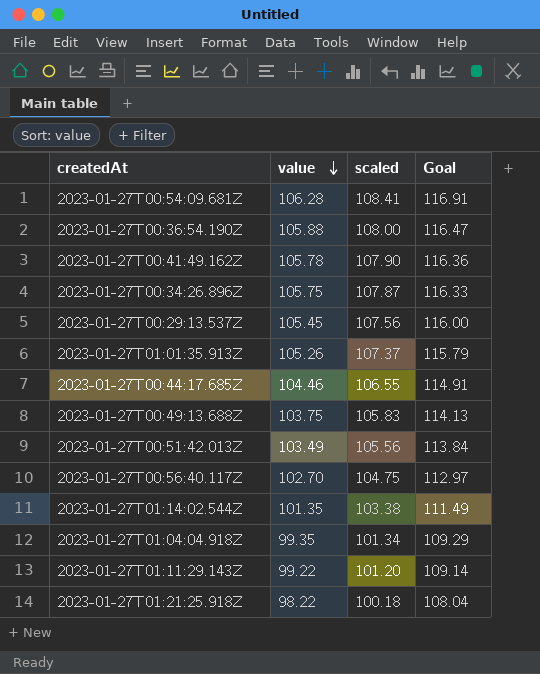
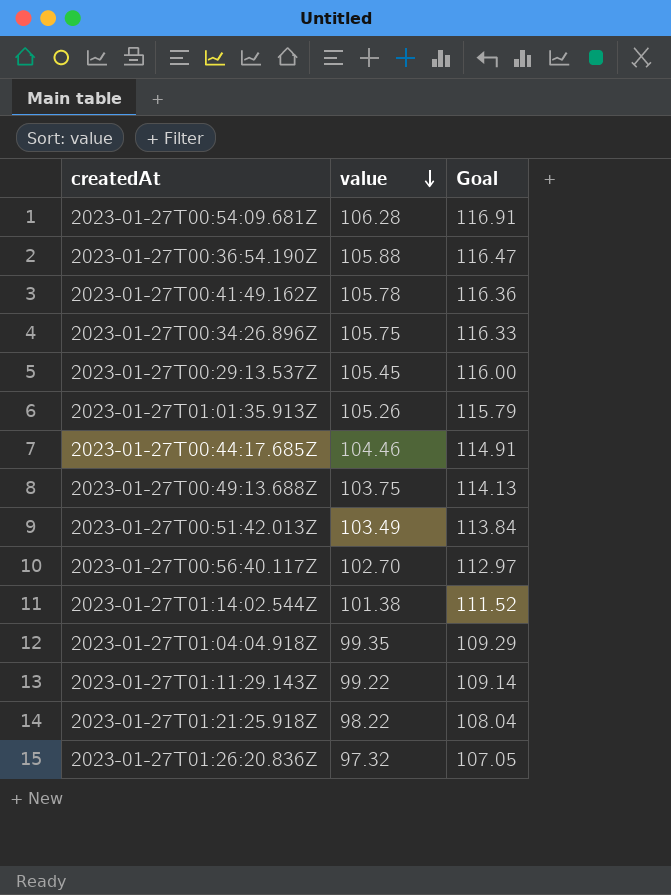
column scaled | formula: [value] * 1.02 -> none
2023-01-27T01:14:02.544Z | value: 101.35 -> 101.38
2023-01-27T01:14:02.544Z | Goal: 111.49 -> 111.52
row 2023-01-27T01:26:20.836Z: none -> 97.32 | 107.05

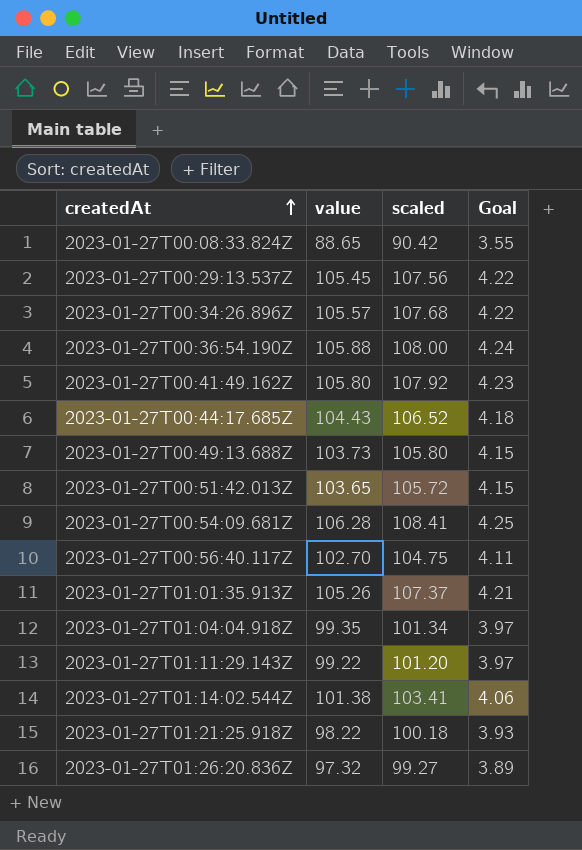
row order: value descending -> createdAt ascending
column scaled | formula: none -> [value] * 1.02
column Goal | formula: [value] * 1.1 -> [value] * 0.04
row 2023-01-27T00:08:33.824Z: none -> 88.65 | 90.42 | 3.55
2023-01-27T00:34:26.896Z | value: 105.75 -> 105.57
2023-01-27T00:41:49.162Z | value: 105.78 -> 105.80
2023-01-27T00:44:17.685Z | value: 104.46 -> 104.43
2023-01-27T00:49:13.688Z | value: 103.75 -> 103.73
2023-01-27T00:51:42.013Z | value: 103.49 -> 103.65

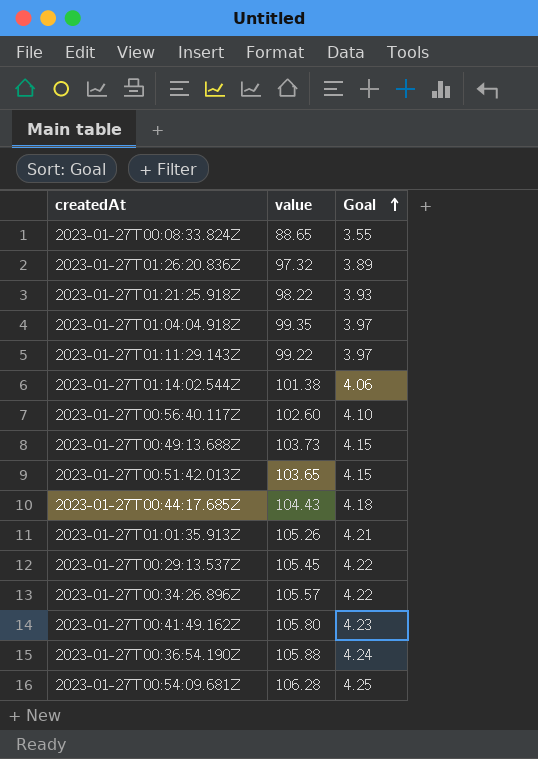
row order: createdAt ascending -> Goal ascending
column scaled | formula: [value] * 1.02 -> none
2023-01-27T00:56:40.117Z | value: 102.70 -> 102.60
2023-01-27T00:56:40.117Z | Goal: 4.11 -> 4.10

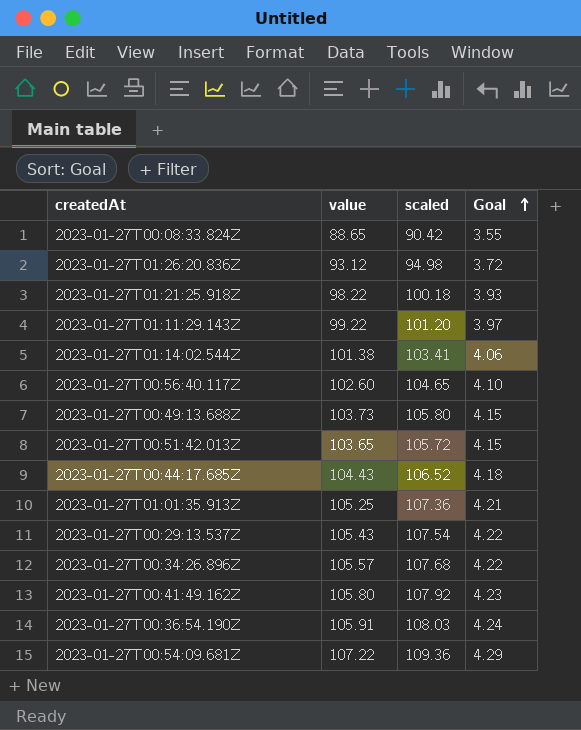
column scaled | formula: none -> [value] * 1.02
row 2023-01-27T01:04:04.918Z: 99.35 | 3.97 -> none
2023-01-27T01:26:20.836Z | value: 97.32 -> 93.12
2023-01-27T01:26:20.836Z | Goal: 3.89 -> 3.72
2023-01-27T01:01:35.913Z | value: 105.26 -> 105.25
2023-01-27T00:29:13.537Z | value: 105.45 -> 105.43
2023-01-27T00:36:54.190Z | value: 105.88 -> 105.91
2023-01-27T00:54:09.681Z | value: 106.28 -> 107.22
2023-01-27T00:54:09.681Z | Goal: 4.25 -> 4.29

